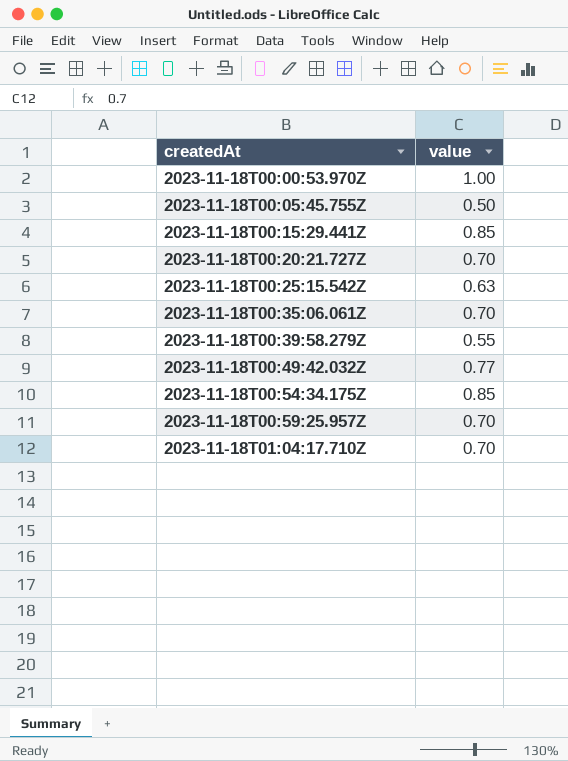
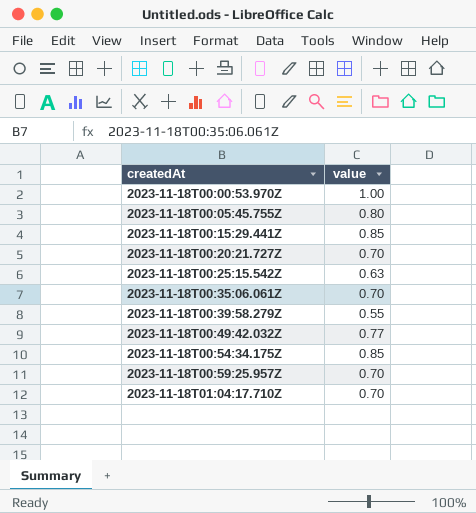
2023-11-18T00:05:45.755Z | value: 0.50 -> 0.80

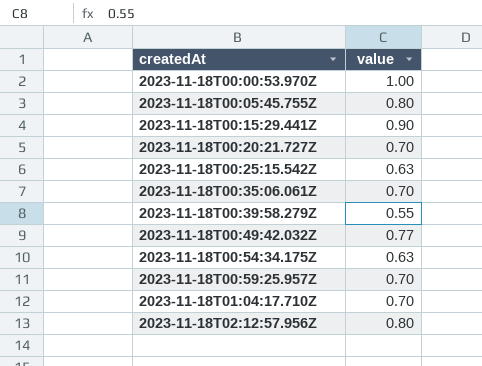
2023-11-18T00:15:29.441Z | value: 0.85 -> 0.90
2023-11-18T00:54:34.175Z | value: 0.85 -> 0.63
row 2023-11-18T02:12:57.956Z: none -> 0.80

